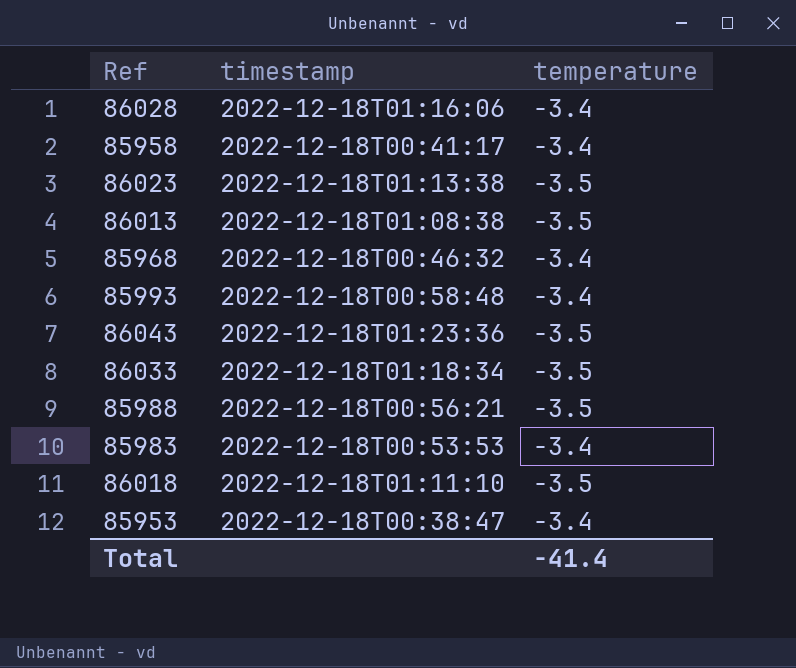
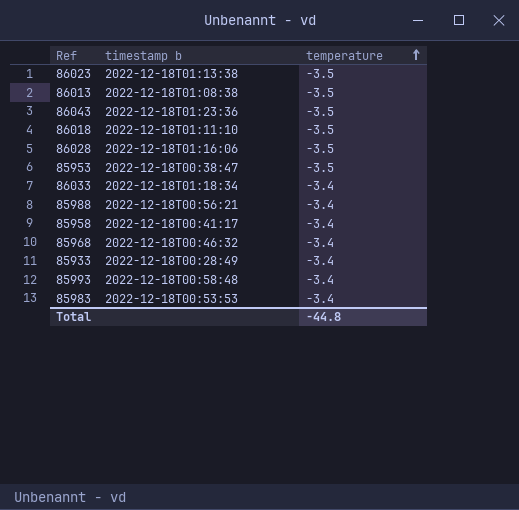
row order: none -> temperature ascending
column name: timestamp -> timestamp b
86028 | temperature: -3.4 -> -3.5
85953 | temperature: -3.4 -> -3.5
86033 | temperature: -3.5 -> -3.4
85988 | temperature: -3.5 -> -3.4
row 85933: none -> 2022-12-18T00:28:49 | -3.4
Total | temperature: -41.4 -> -44.8

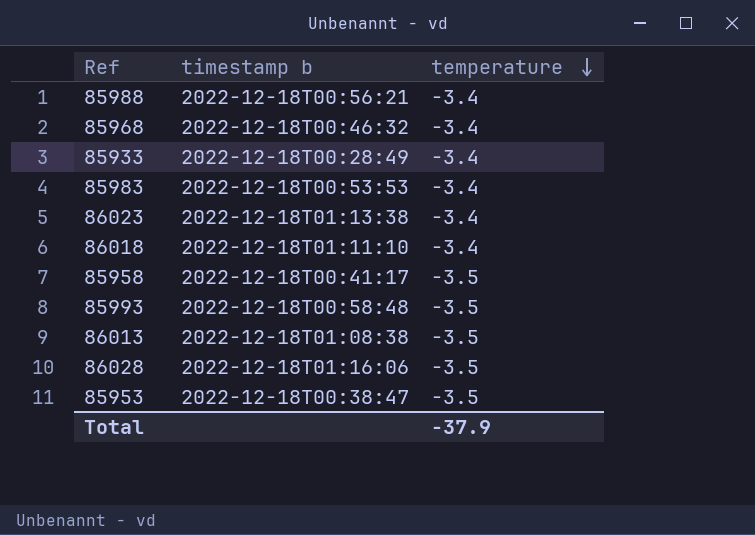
row order: temperature ascending -> temperature descending
row 86043: 2022-12-18T01:23:36 | -3.5 -> none
row 86033: 2022-12-18T01:18:34 | -3.4 -> none
86023 | temperature: -3.5 -> -3.4
86018 | temperature: -3.5 -> -3.4
85958 | temperature: -3.4 -> -3.5
85993 | temperature: -3.4 -> -3.5
Total | temperature: -44.8 -> -37.9

